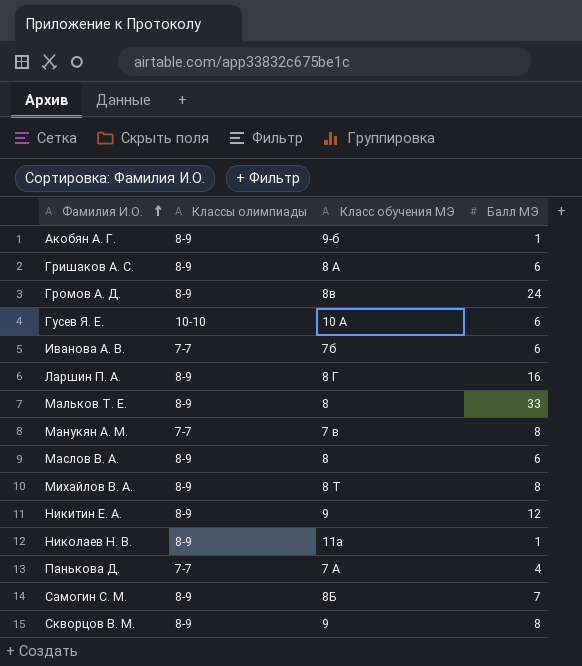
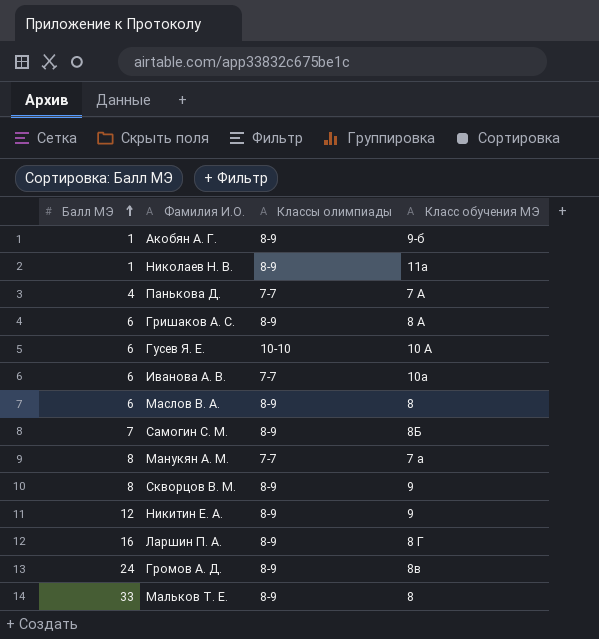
row order: Фамилия И.О. ascending -> Балл МЭ ascending
column Балл МЭ | position: 4 -> 1
row Михайлов В. А.: 8-9 | 8 Т | 8 -> none
Иванова А. В. | Класс обучения МЭ: 7б -> 10а
Манукян А. М. | Класс обучения МЭ: 7 в -> 7 а

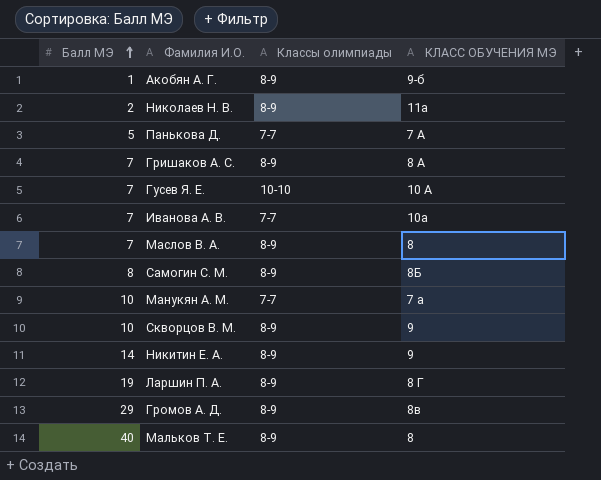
column name: Класс обучения МЭ -> КЛАСС ОБУЧЕНИЯ МЭ
Николаев Н. В. | Балл МЭ: 1 -> 2
Панькова Д. | Балл МЭ: 4 -> 5
Гришаков А. С. | Балл МЭ: 6 -> 7
Гусев Я. Е. | Балл МЭ: 6 -> 7
Иванова А. В. | Балл МЭ: 6 -> 7
Маслов В. А. | Балл МЭ: 6 -> 7
Самогин С. М. | Балл МЭ: 7 -> 8
Манукян А. М. | Балл МЭ: 8 -> 10
Скворцов В. М. | Балл МЭ: 8 -> 10
Никитин Е. А. | Балл МЭ: 12 -> 14
Ларшин П. А. | Балл МЭ: 16 -> 19
Громов А. Д. | Балл МЭ: 24 -> 29
Мальков Т. Е. | Балл МЭ: 33 -> 40

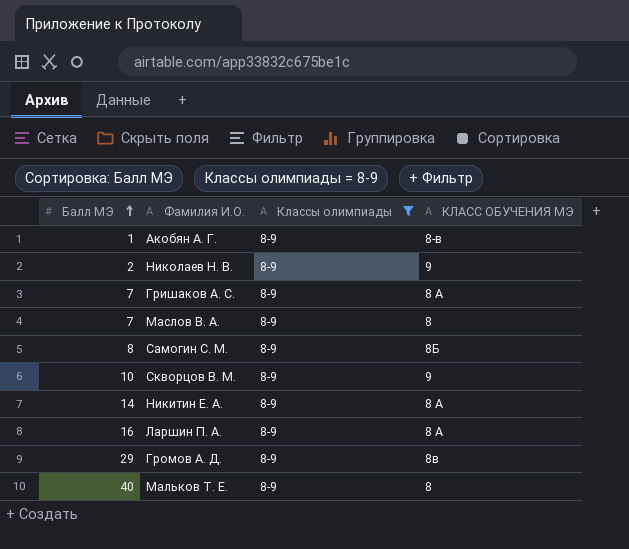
filter: none -> Классы олимпиады = 8-9
Акобян А. Г. | КЛАСС ОБУЧЕНИЯ МЭ: 9-б -> 8-в
Николаев Н. В. | КЛАСС ОБУЧЕНИЯ МЭ: 11а -> 9
Никитин Е. А. | КЛАСС ОБУЧЕНИЯ МЭ: 9 -> 8 А
Ларшин П. А. | Балл МЭ: 19 -> 16
Ларшин П. А. | КЛАСС ОБУЧЕНИЯ МЭ: 8 Г -> 8 А

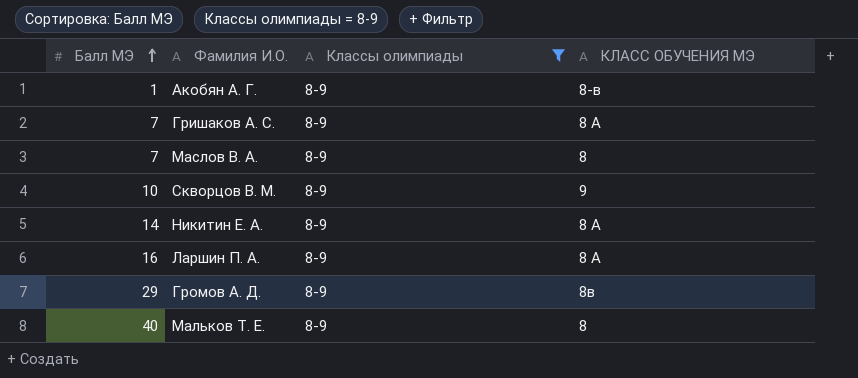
row Николаев Н. В.: 2 | 8-9 | 9 -> none
row Самогин С. М.: 8 | 8-9 | 8Б -> none

